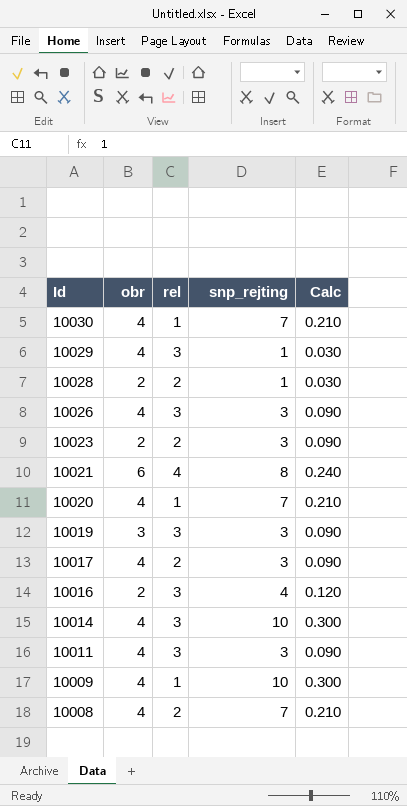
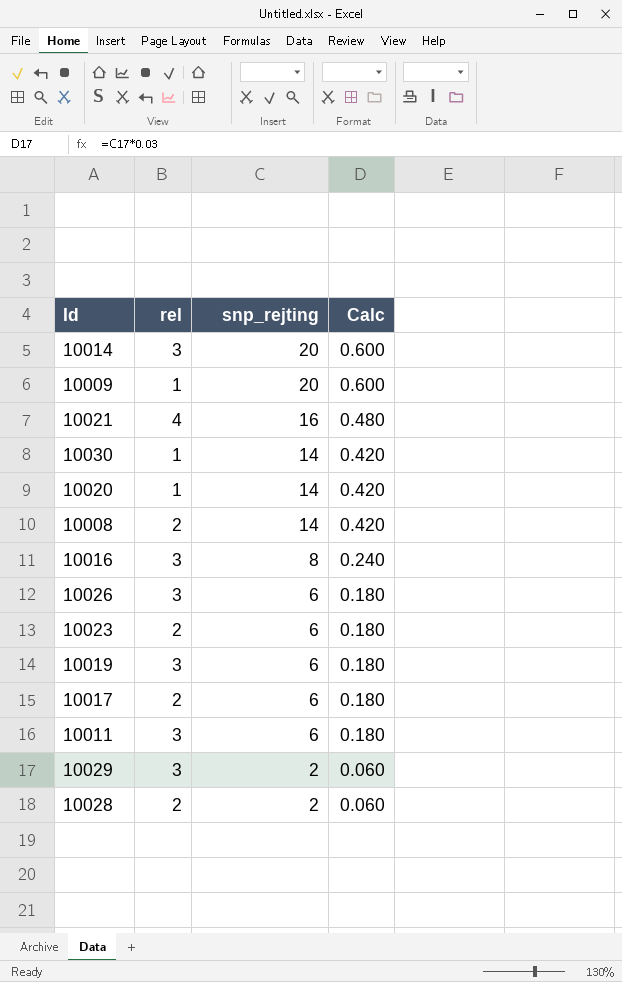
row order: Id descending -> snp_rejting descending
column obr | position: 2 -> none
10014 | snp_rejting: 10 -> 20
10014 | Calc: 0.300 -> 0.600
10009 | snp_rejting: 10 -> 20
10009 | Calc: 0.300 -> 0.600
10021 | snp_rejting: 8 -> 16
10021 | Calc: 0.240 -> 0.480
10030 | snp_rejting: 7 -> 14
10030 | Calc: 0.210 -> 0.420
10020 | snp_rejting: 7 -> 14
10020 | Calc: 0.210 -> 0.420
10008 | snp_rejting: 7 -> 14
10008 | Calc: 0.210 -> 0.420
10016 | snp_rejting: 4 -> 8
10016 | Calc: 0.120 -> 0.240
10026 | snp_rejting: 3 -> 6
10026 | Calc: 0.090 -> 0.180
10023 | snp_rejting: 3 -> 6
10023 | Calc: 0.090 -> 0.180
10019 | snp_rejting: 3 -> 6
10019 | Calc: 0.090 -> 0.180
10017 | snp_rejting: 3 -> 6
10017 | Calc: 0.090 -> 0.180
10011 | snp_rejting: 3 -> 6
10011 | Calc: 0.090 -> 0.180
10029 | snp_rejting: 1 -> 2
10029 | Calc: 0.030 -> 0.060
10028 | snp_rejting: 1 -> 2
10028 | Calc: 0.030 -> 0.060

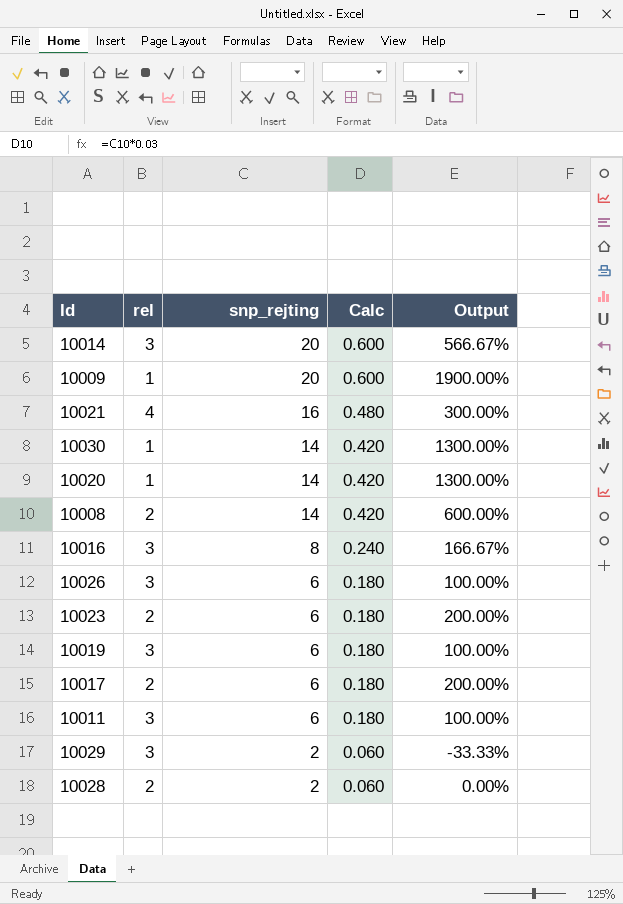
column Output | formula: none -> ([snp_rejting] - [rel]) / [rel]

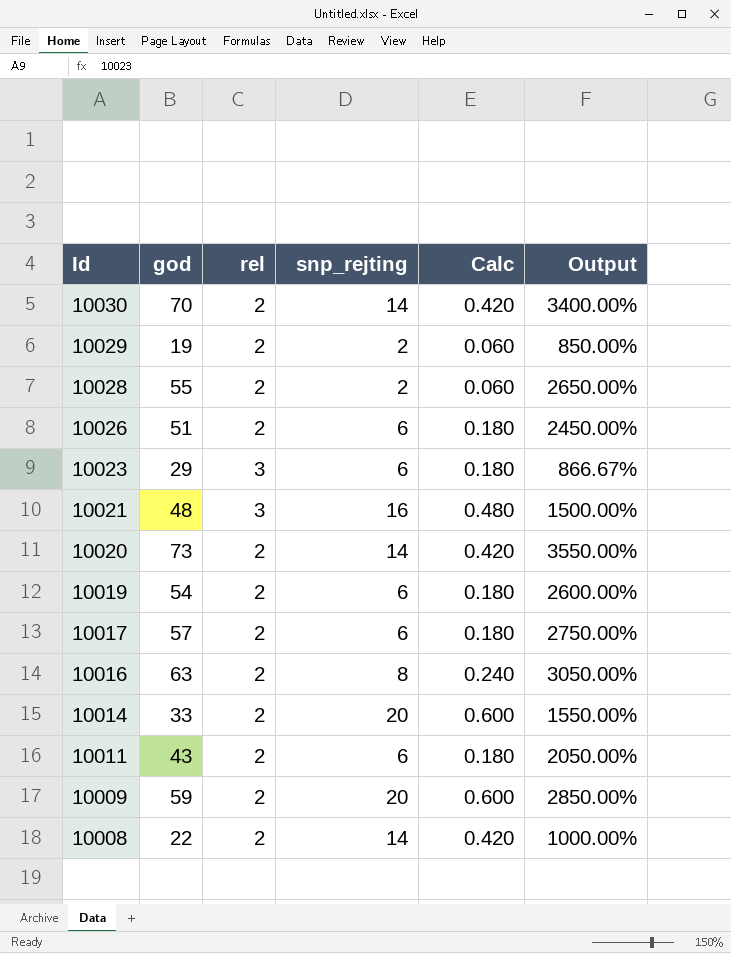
row order: snp_rejting descending -> Id descending
column god | position: none -> 2
column Output | formula: ([snp_rejting] - [rel]) / [rel] -> ([god] - [rel]) / [rel]
10030 | rel: 1 -> 2
10029 | rel: 3 -> 2
10026 | rel: 3 -> 2
10023 | rel: 2 -> 3
10021 | rel: 4 -> 3
10020 | rel: 1 -> 2
10019 | rel: 3 -> 2
10016 | rel: 3 -> 2
10014 | rel: 3 -> 2
10011 | rel: 3 -> 2
10009 | rel: 1 -> 2

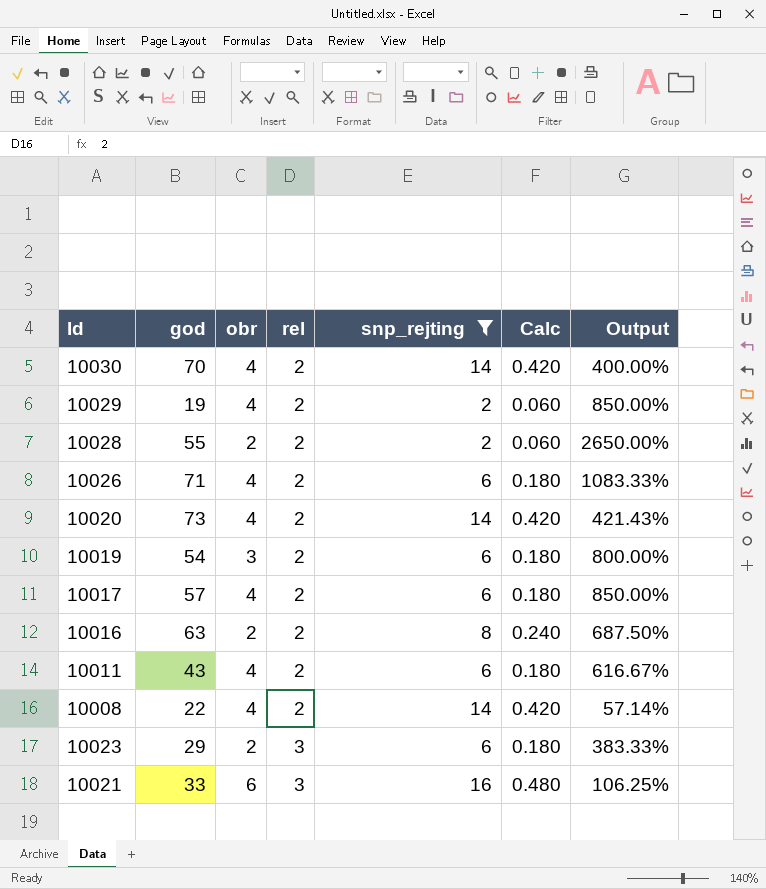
filter: none -> snp_rejting != 20
row order: Id descending -> rel ascending
column obr | position: none -> 3
column Output | formula: ([god] - [rel]) / [rel] -> ([god] - [snp_rejting]) / [snp_rejting]
10026 | god: 51 -> 71
10021 | god: 48 -> 33

